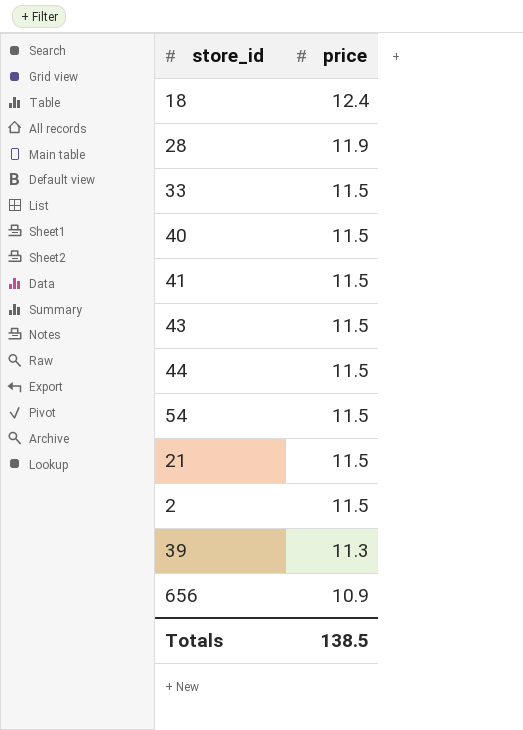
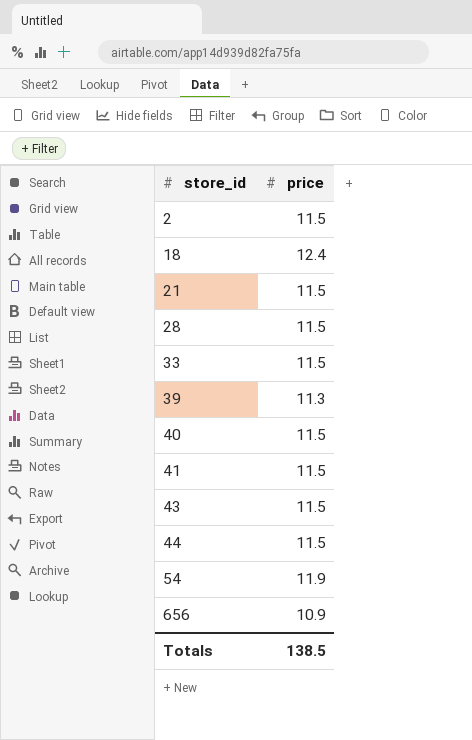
row order: price descending -> store_id ascending
28 | price: 11.9 -> 11.5
54 | price: 11.5 -> 11.9

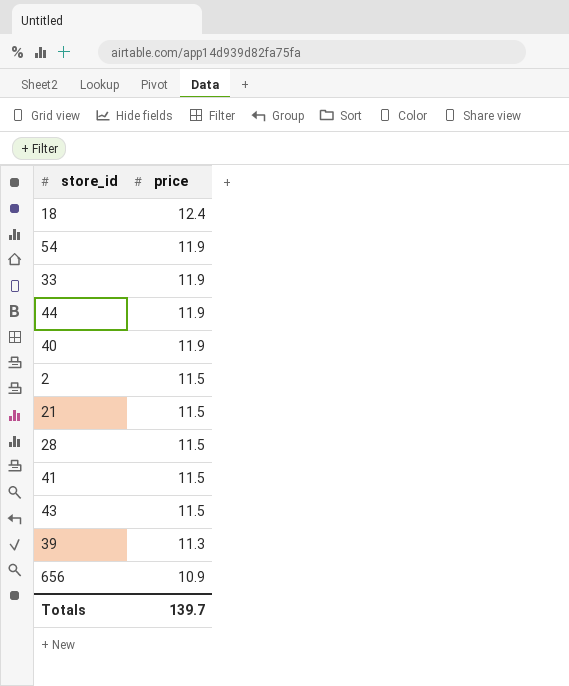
row order: store_id ascending -> price descending
33 | price: 11.5 -> 11.9
44 | price: 11.5 -> 11.9
40 | price: 11.5 -> 11.9
Totals | price: 138.5 -> 139.7

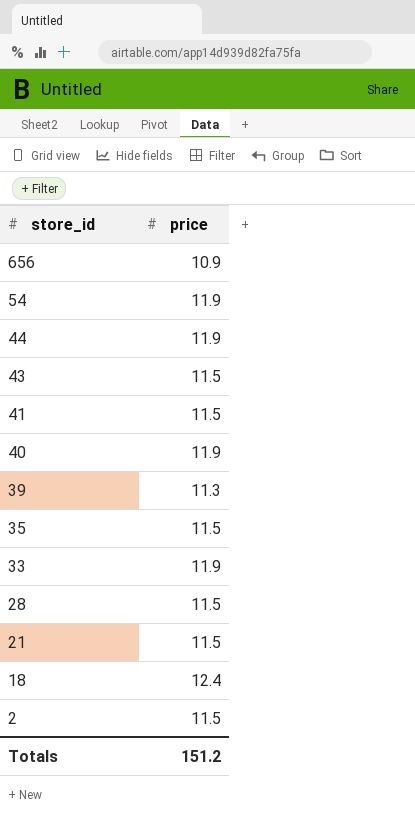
row order: price descending -> store_id descending
row 35: none -> 11.5
Totals | price: 139.7 -> 151.2

